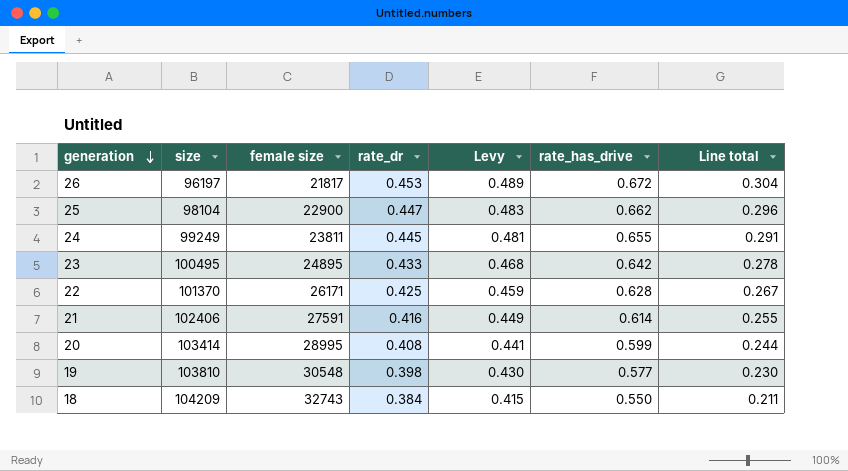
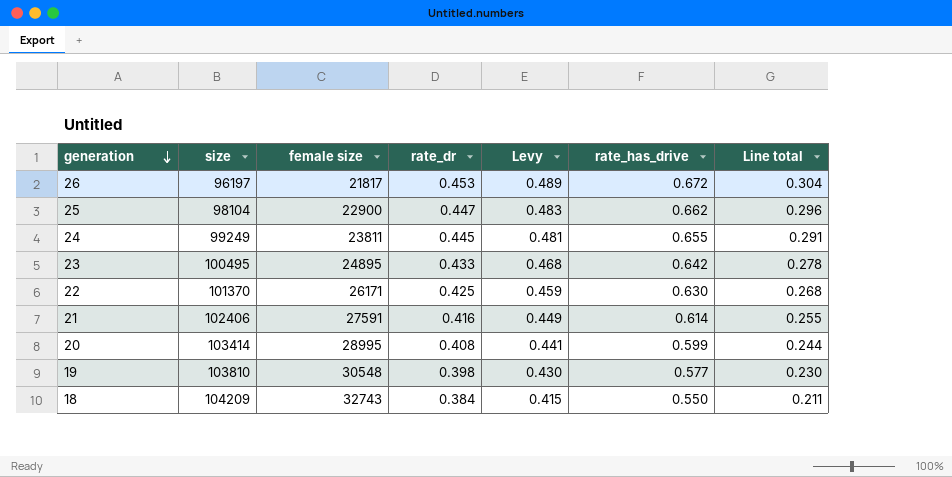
22 | rate_has_drive: 0.628 -> 0.630
22 | Line total: 0.267 -> 0.268

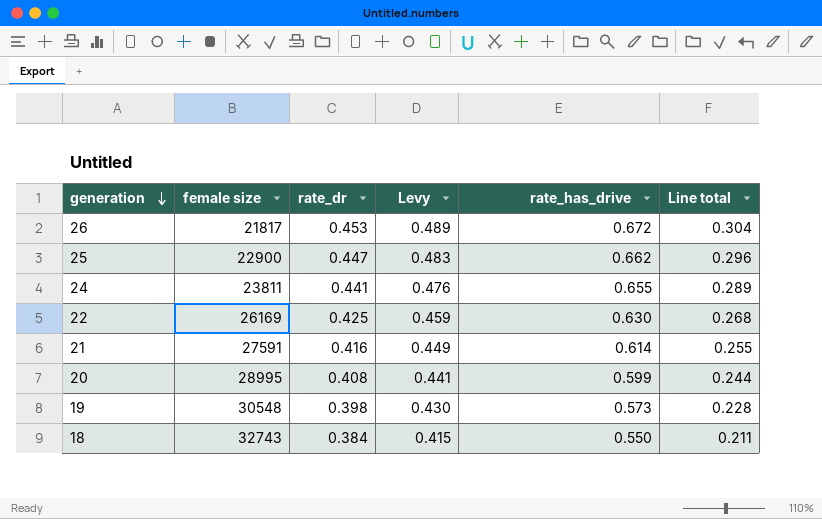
column size | position: 2 -> none
row 23: 100495 | 24895 | 0.433 | 0.468 | 0.642 | 0.278 -> none
24 | rate_dr: 0.445 -> 0.441
24 | Levy: 0.481 -> 0.476
24 | Line total: 0.291 -> 0.289
22 | female size: 26171 -> 26169
19 | rate_has_drive: 0.577 -> 0.573
19 | Line total: 0.230 -> 0.228

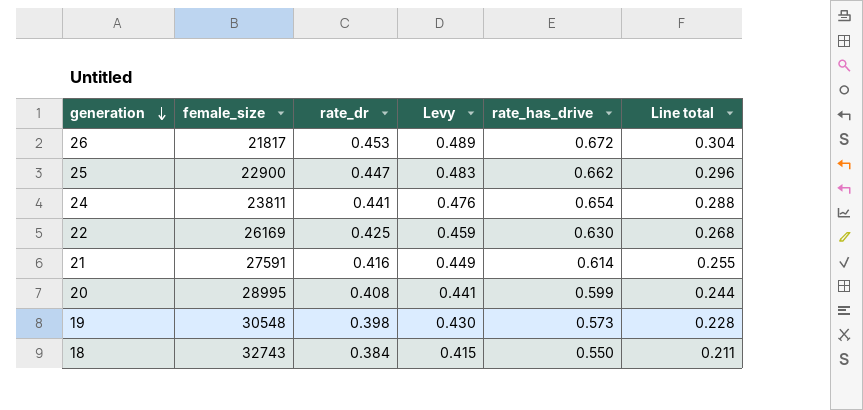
column name: female size -> female_size
24 | rate_has_drive: 0.655 -> 0.654
24 | Line total: 0.289 -> 0.288

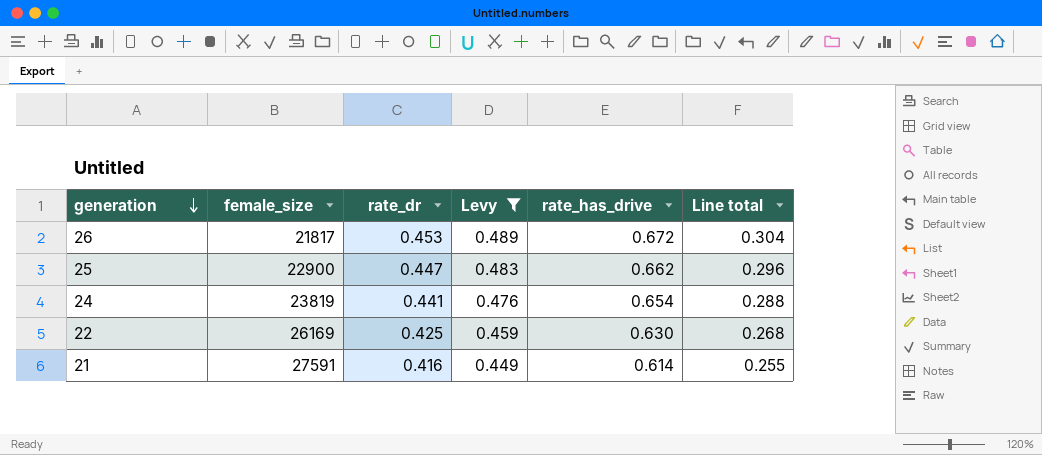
filter: none -> Levy >= 0.449
24 | female_size: 23811 -> 23819

